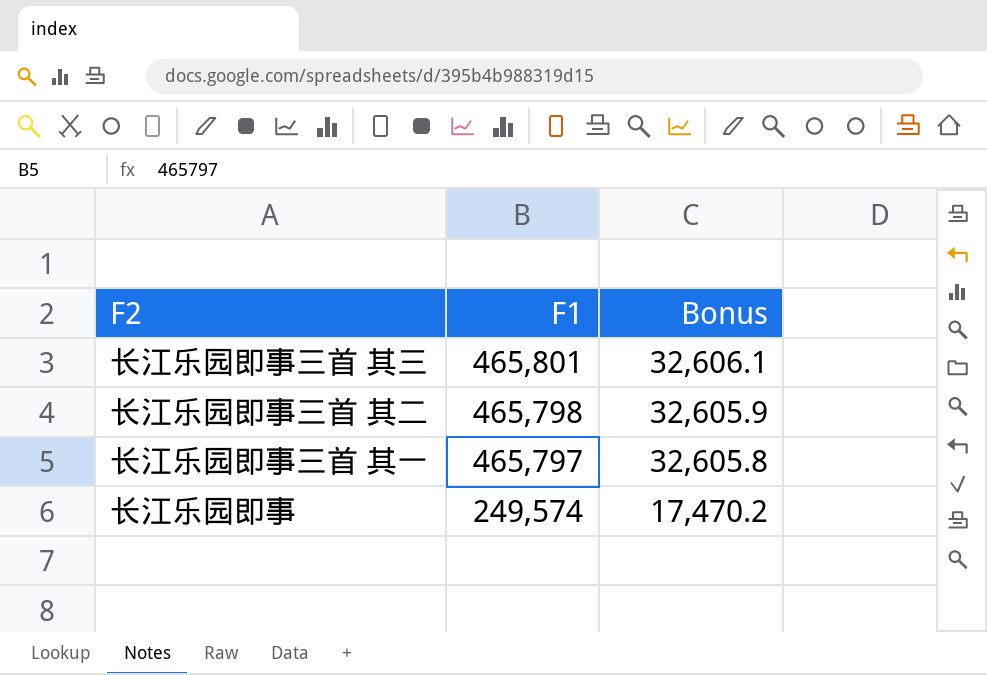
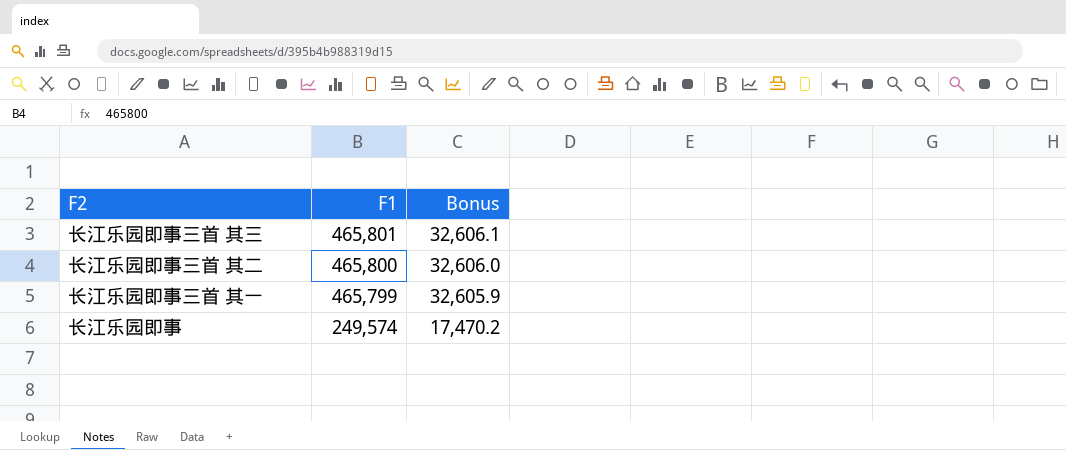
长江乐园即事三首 其二 | F1: 465,798 -> 465,800
长江乐园即事三首 其二 | Bonus: 32,605.9 -> 32,606.0
长江乐园即事三首 其一 | F1: 465,797 -> 465,799
长江乐园即事三首 其一 | Bonus: 32,605.8 -> 32,605.9

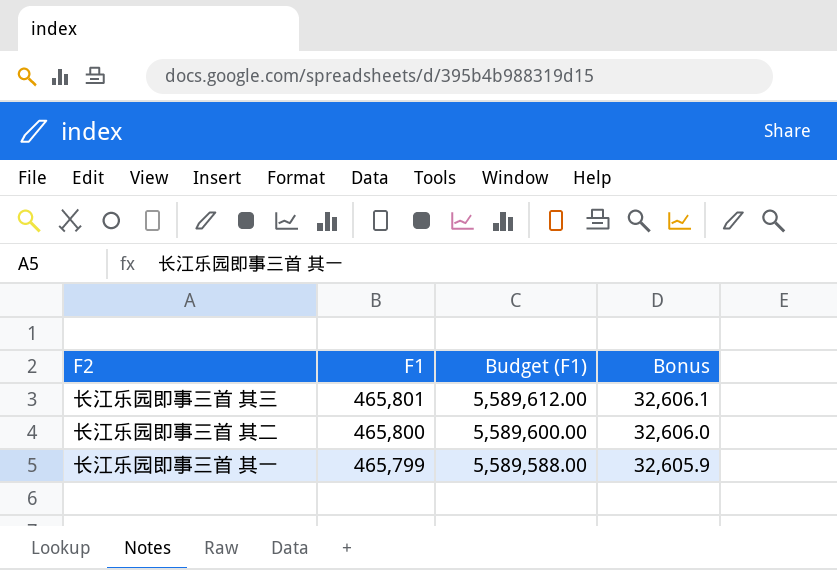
column Budget (F1) | formula: none -> [F1] * 12
row 长江乐园即事: 249,574 | 17,470.2 -> none

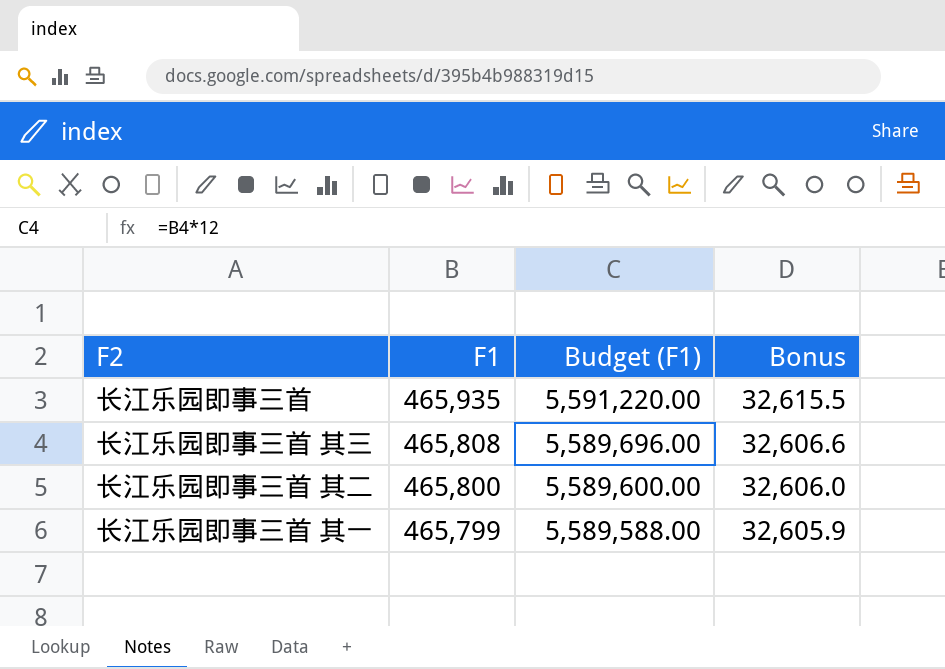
row 长江乐园即事三首: none -> 465,935 | 5,591,220.00 | 32,615.5
长江乐园即事三首 其三 | F1: 465,801 -> 465,808
长江乐园即事三首 其三 | Budget (F1): 5,589,612.00 -> 5,589,696.00
长江乐园即事三首 其三 | Bonus: 32,606.1 -> 32,606.6

